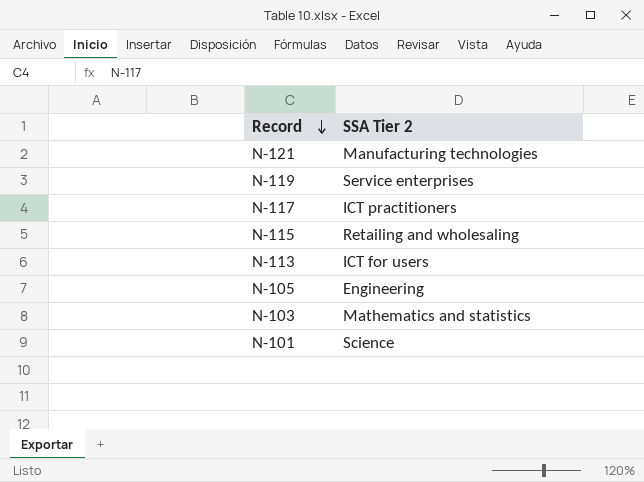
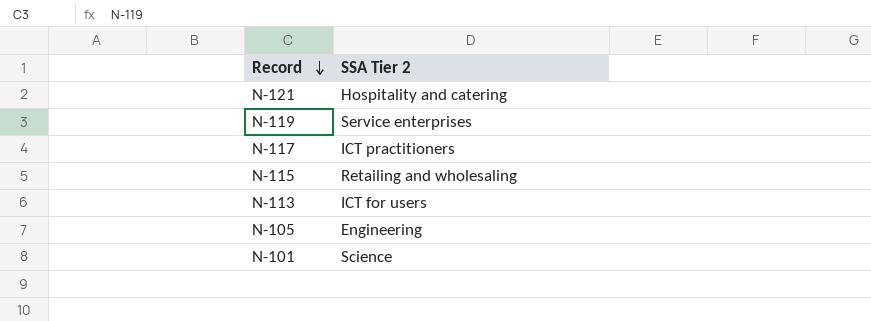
row N-103: Mathematics and statistics -> none
N-121 | SSA Tier 2: Manufacturing technologies -> Hospitality and catering

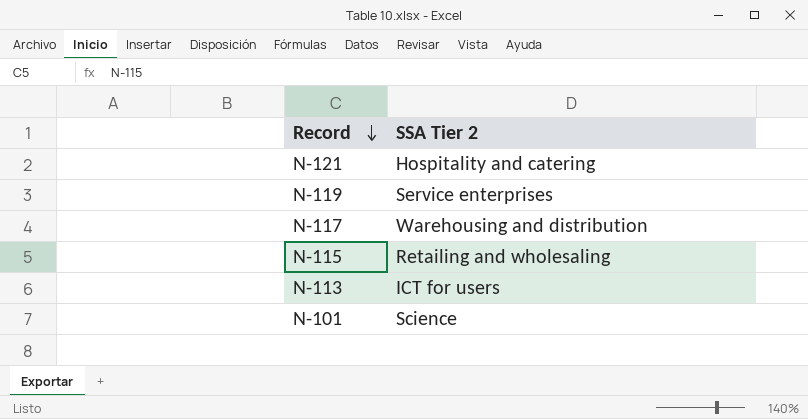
row N-105: Engineering -> none
N-117 | SSA Tier 2: ICT practitioners -> Warehousing and distribution

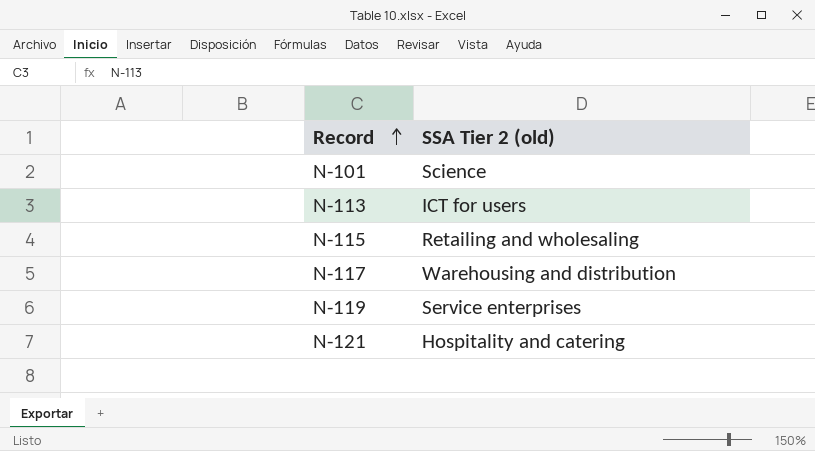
row order: Record descending -> Record ascending
column name: SSA Tier 2 -> SSA Tier 2 (old)

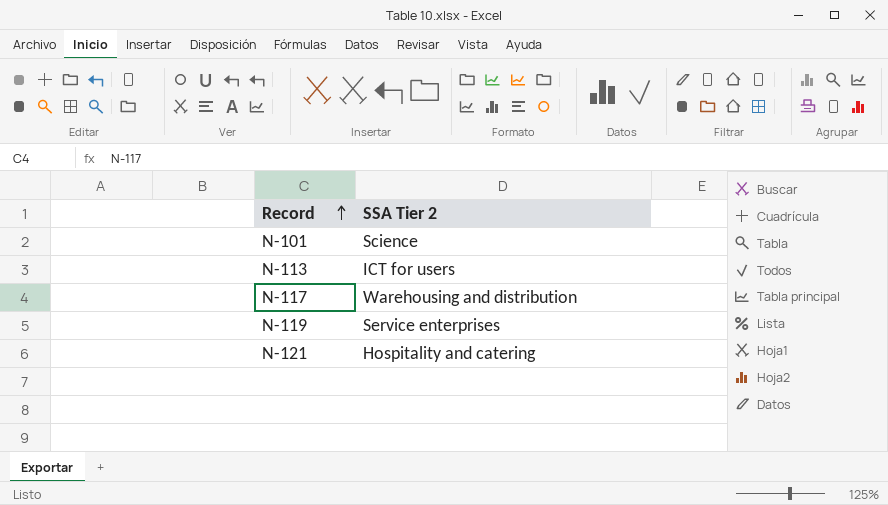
column name: SSA Tier 2 (old) -> SSA Tier 2
row N-115: Retailing and wholesaling -> none

